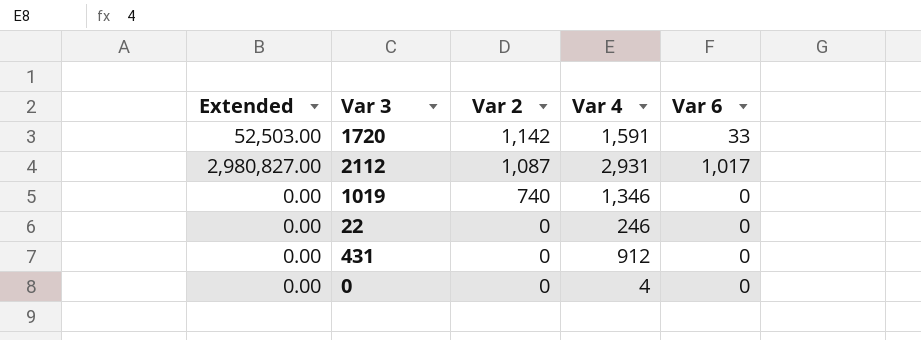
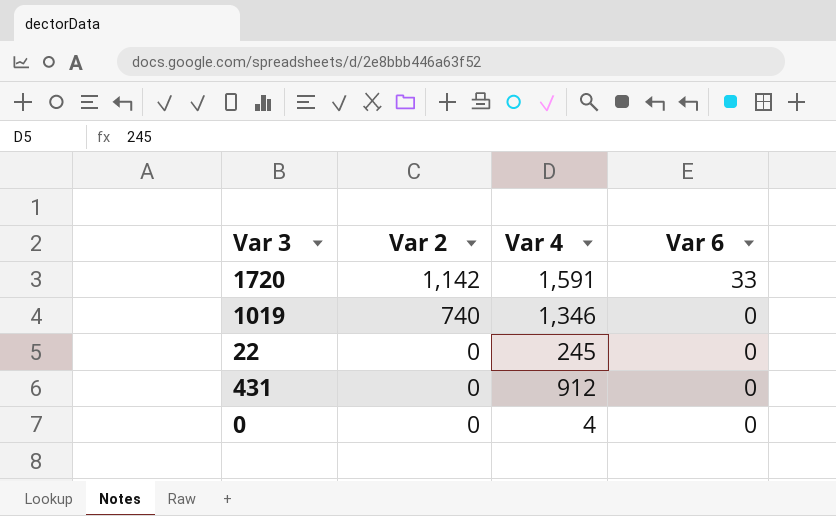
column Extended | formula: [Var 4] * [Var 6] -> none
row 2112: 2,980,827.00 | 1,087 | 2,931 | 1,017 -> none
22 | Var 4: 246 -> 245

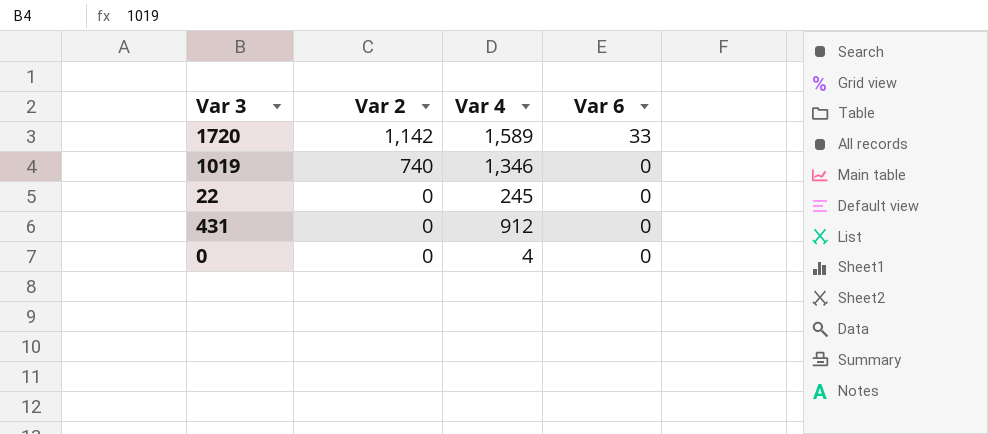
1720 | Var 4: 1,591 -> 1,589

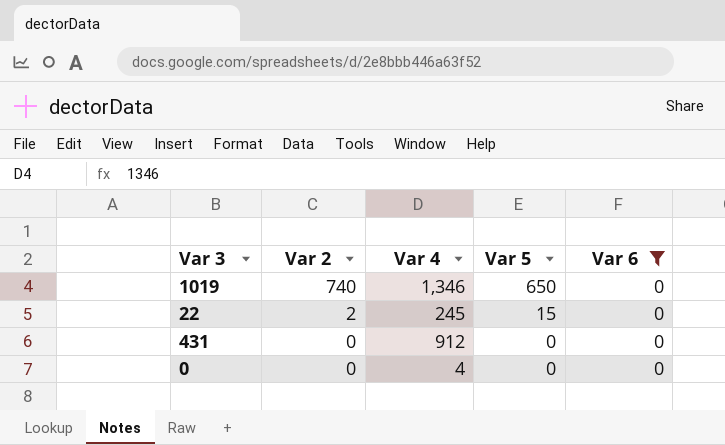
filter: none -> Var 6 = 0
column Var 5 | position: none -> 4
22 | Var 2: 0 -> 2

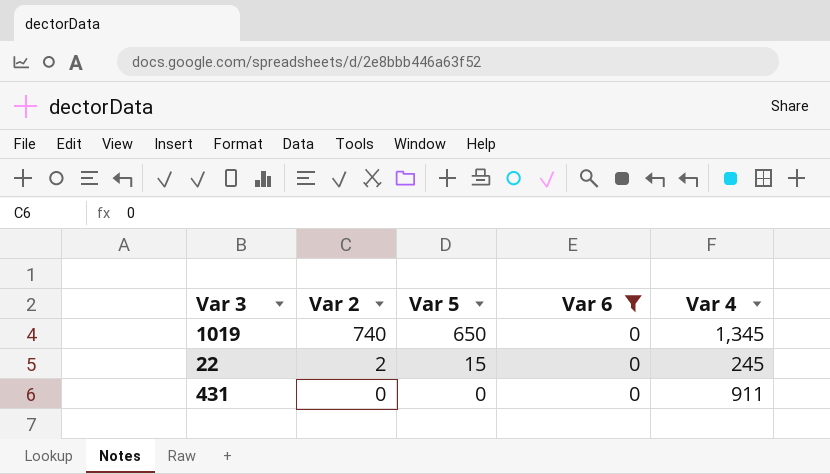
column Var 4 | position: 3 -> 5
row 0: 0 | 4 | 0 | 0 -> none
1019 | Var 4: 1,346 -> 1,345
431 | Var 4: 912 -> 911

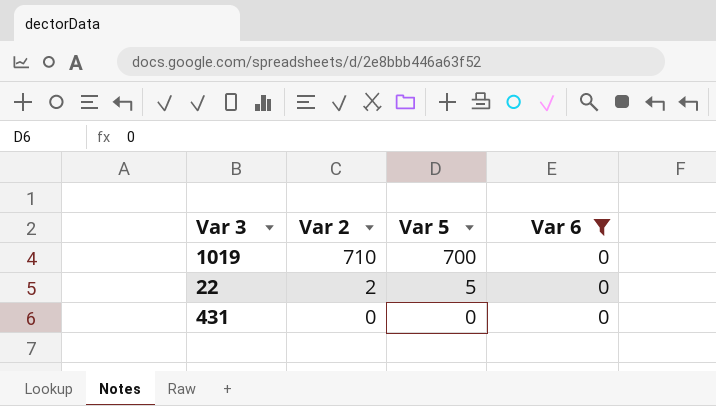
column Var 4 | position: 5 -> none
1019 | Var 2: 740 -> 710
1019 | Var 5: 650 -> 700
22 | Var 5: 15 -> 5

